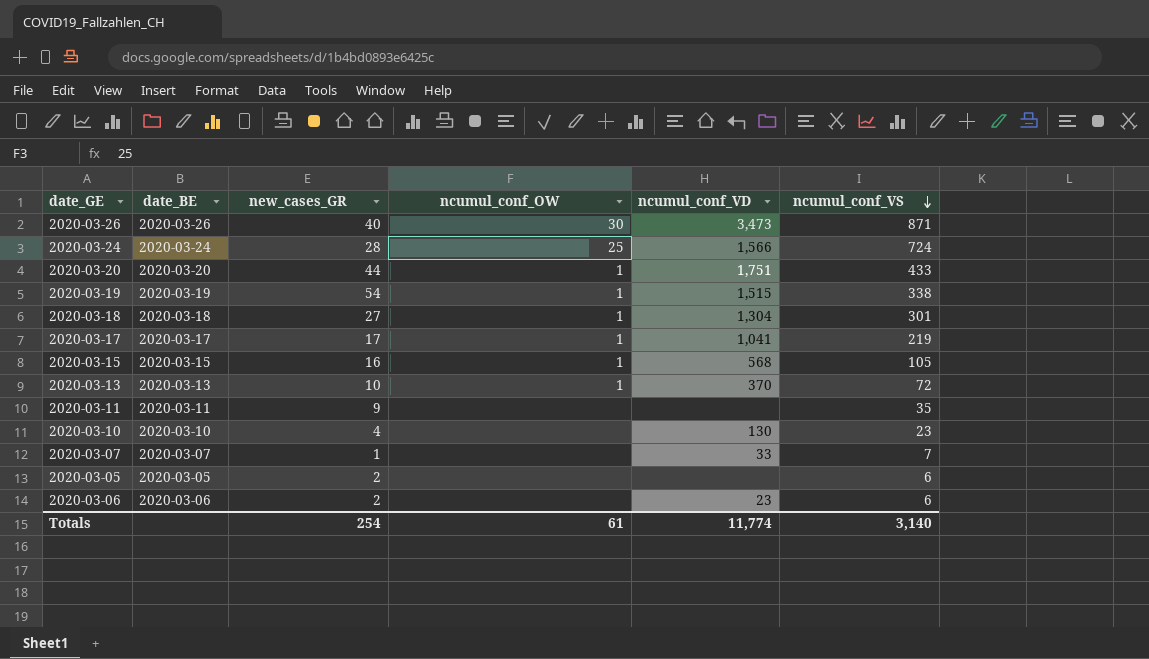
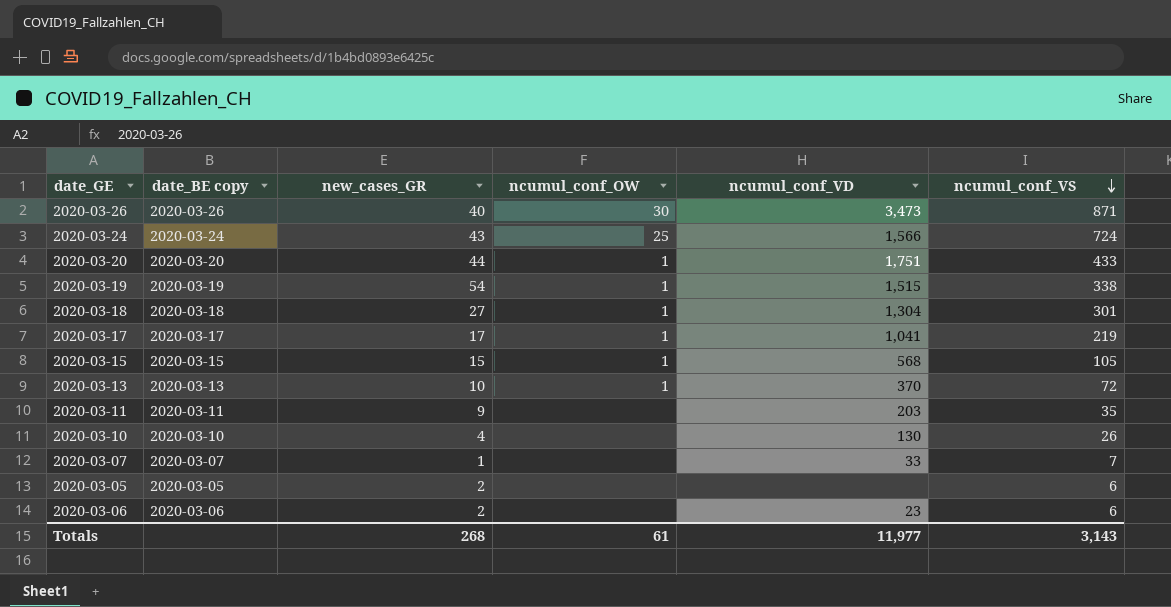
column name: date_BE -> date_BE copy
2020-03-24 | new_cases_GR: 28 -> 43
2020-03-15 | new_cases_GR: 16 -> 15
2020-03-11 | ncumul_conf_VD: none -> 203
2020-03-10 | ncumul_conf_VS: 23 -> 26
Totals | new_cases_GR: 254 -> 268
Totals | ncumul_conf_VD: 11,774 -> 11,977
Totals | ncumul_conf_VS: 3,140 -> 3,143

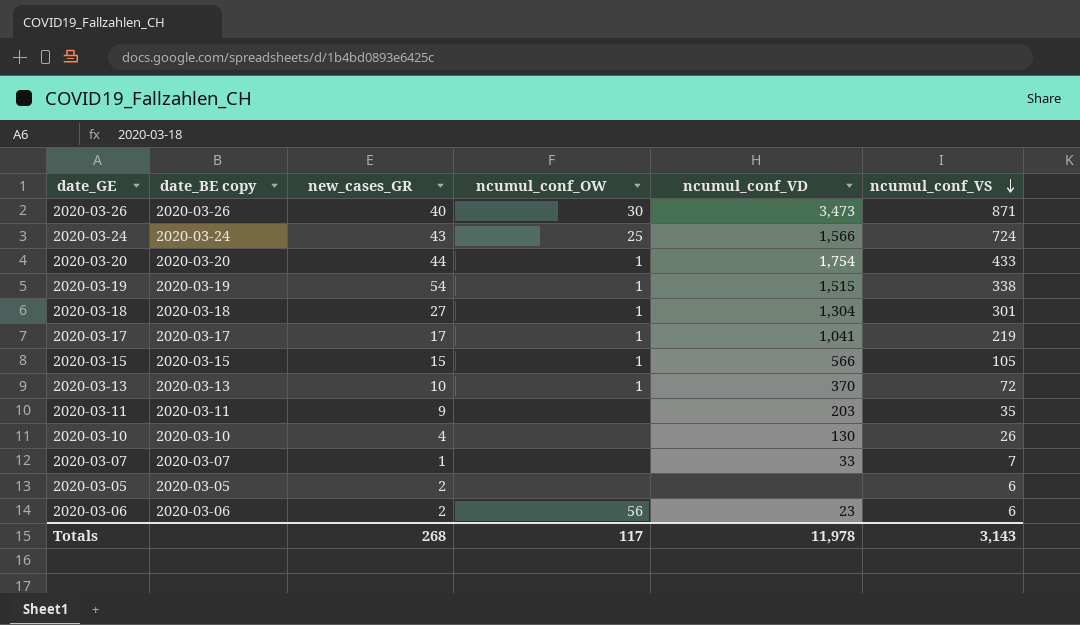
2020-03-20 | ncumul_conf_VD: 1,751 -> 1,754
2020-03-15 | ncumul_conf_VD: 568 -> 566
2020-03-06 | ncumul_conf_OW: none -> 56
Totals | ncumul_conf_OW: 61 -> 117
Totals | ncumul_conf_VD: 11,977 -> 11,978

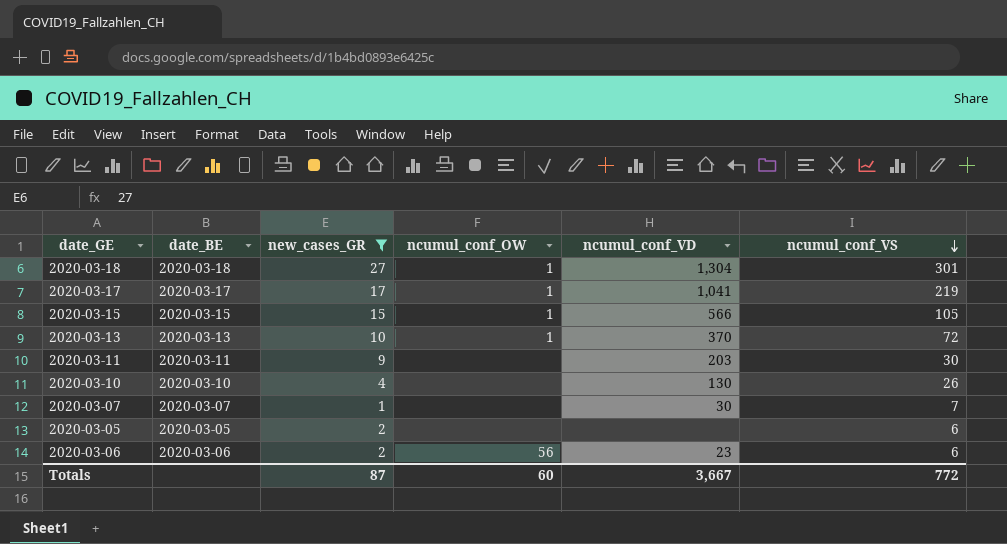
filter: none -> new_cases_GR <= 27
column name: date_BE copy -> date_BE
2020-03-11 | ncumul_conf_VS: 35 -> 30
2020-03-07 | ncumul_conf_VD: 33 -> 30
Totals | new_cases_GR: 268 -> 87
Totals | ncumul_conf_OW: 117 -> 60
Totals | ncumul_conf_VD: 11,978 -> 3,667
Totals | ncumul_conf_VS: 3,143 -> 772

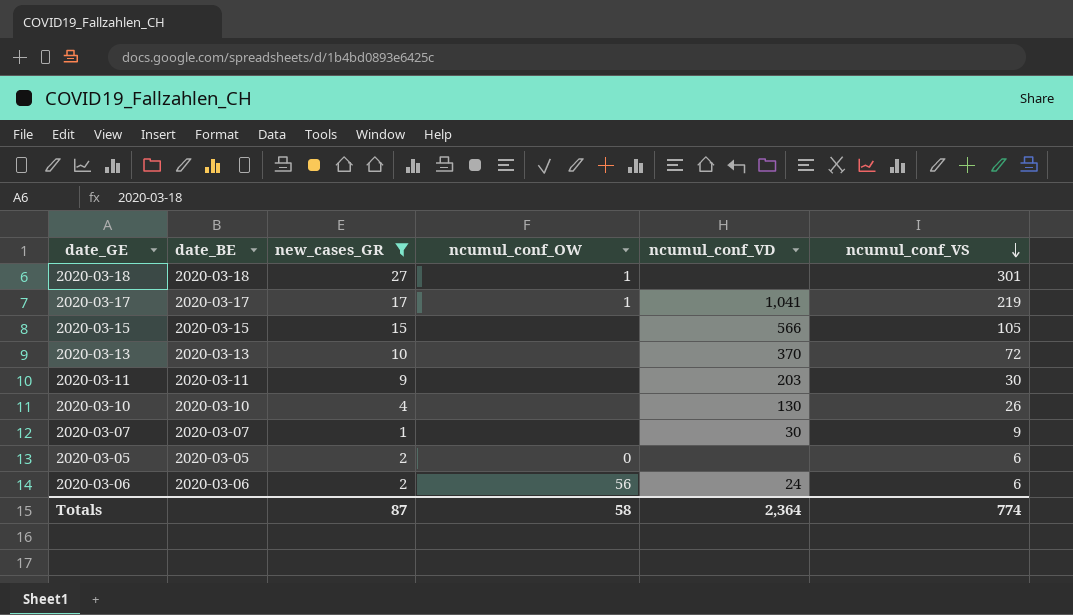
2020-03-18 | ncumul_conf_VD: 1,304 -> none
2020-03-15 | ncumul_conf_OW: 1 -> none
2020-03-13 | ncumul_conf_OW: 1 -> none
2020-03-07 | ncumul_conf_VS: 7 -> 9
2020-03-05 | ncumul_conf_OW: none -> 0
2020-03-06 | ncumul_conf_VD: 23 -> 24
Totals | ncumul_conf_OW: 60 -> 58
Totals | ncumul_conf_VD: 3,667 -> 2,364
Totals | ncumul_conf_VS: 772 -> 774

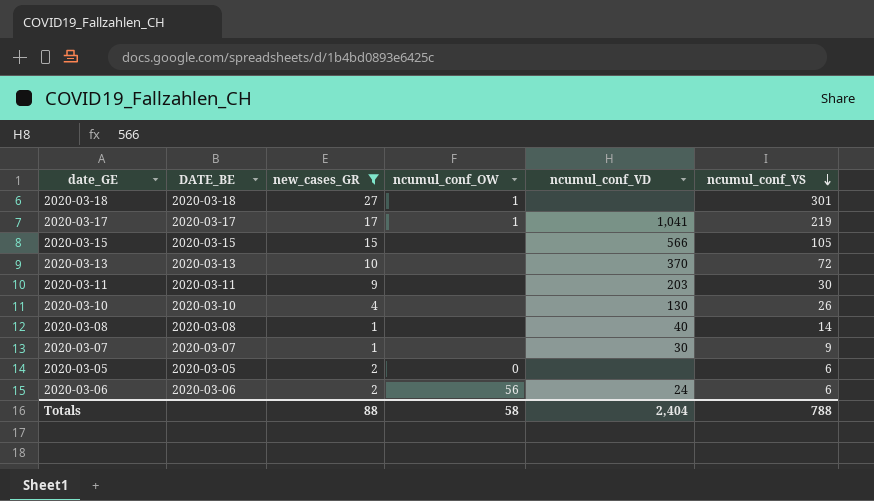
column name: date_BE -> DATE_BE
row 2020-03-08: none -> 2020-03-08 | 1 | none | 40 | 14
Totals | new_cases_GR: 87 -> 88
Totals | ncumul_conf_VD: 2,364 -> 2,404
Totals | ncumul_conf_VS: 774 -> 788

